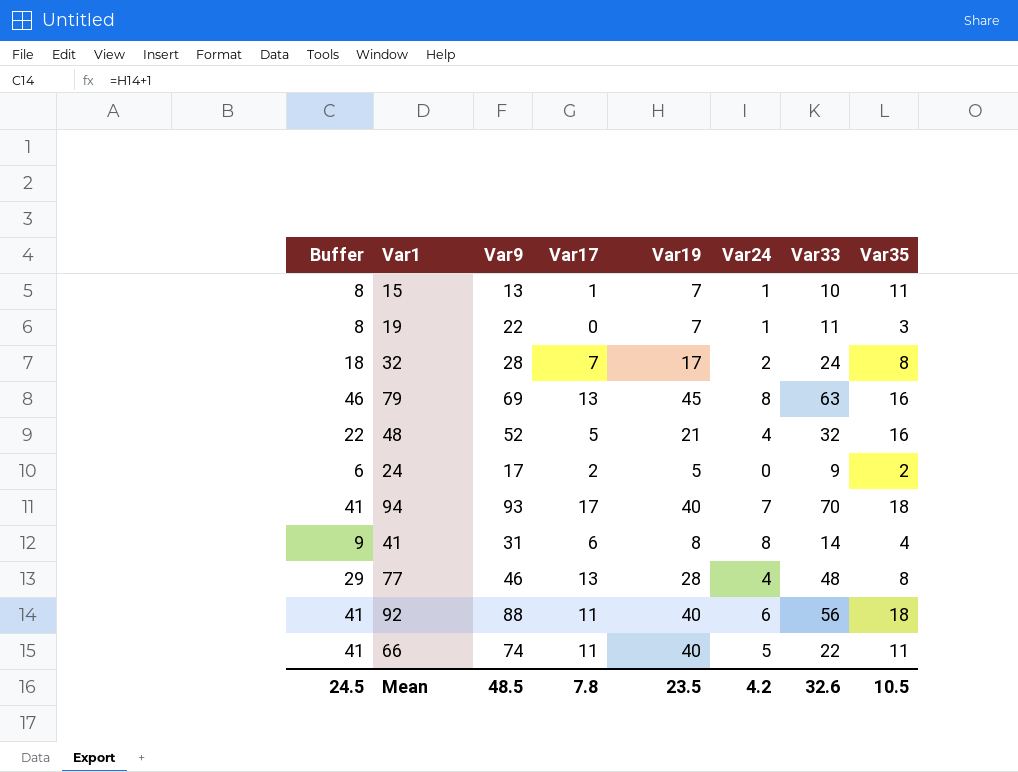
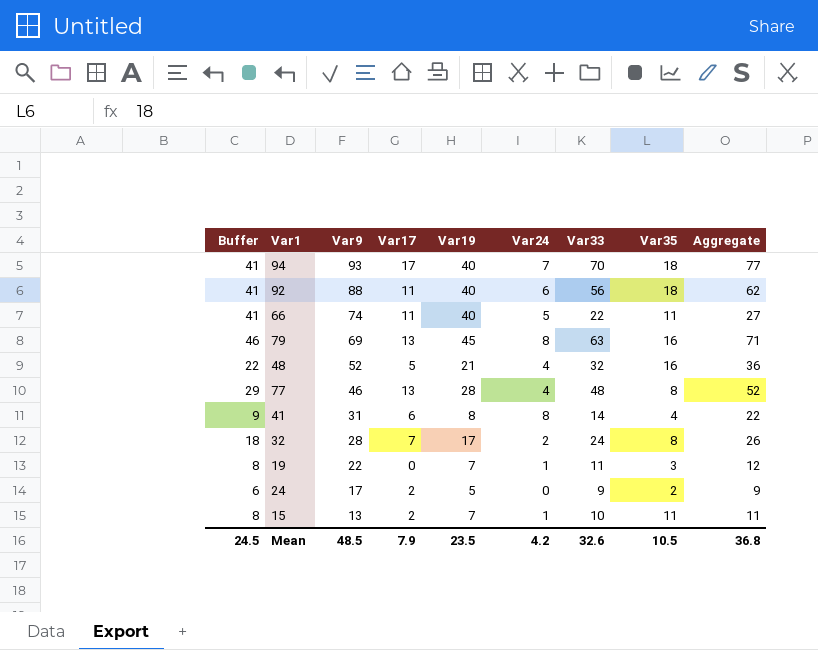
row order: none -> Var9 descending
column Aggregate | formula: none -> [Var24] + [Var33]
15 | Var17: 1 -> 2
Mean | Var17: 7.8 -> 7.9

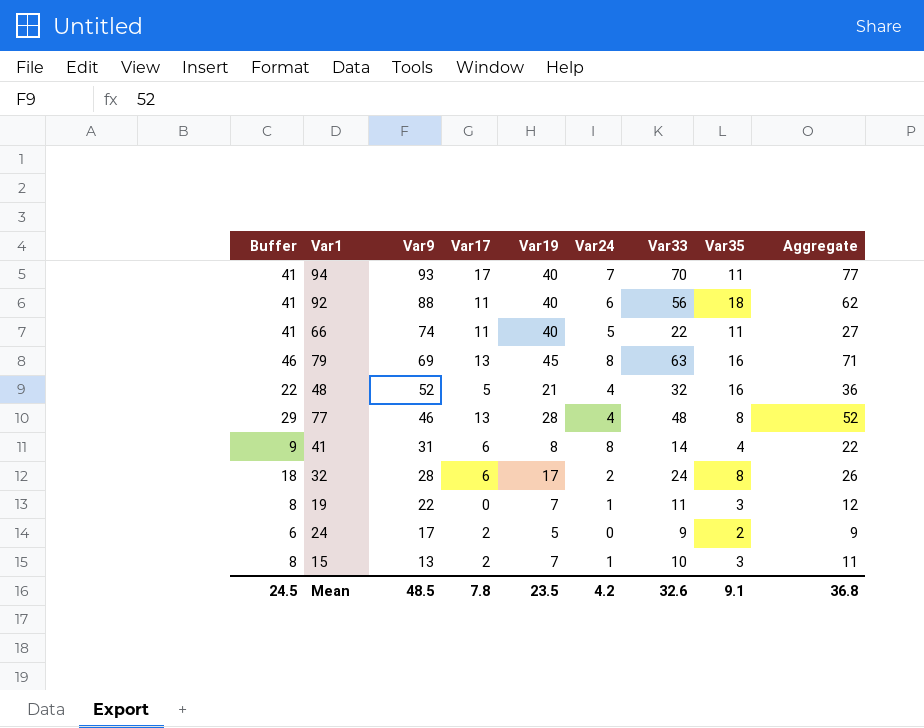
94 | Var35: 18 -> 11
32 | Var17: 7 -> 6
15 | Var35: 11 -> 3
Mean | Var17: 7.9 -> 7.8
Mean | Var35: 10.5 -> 9.1

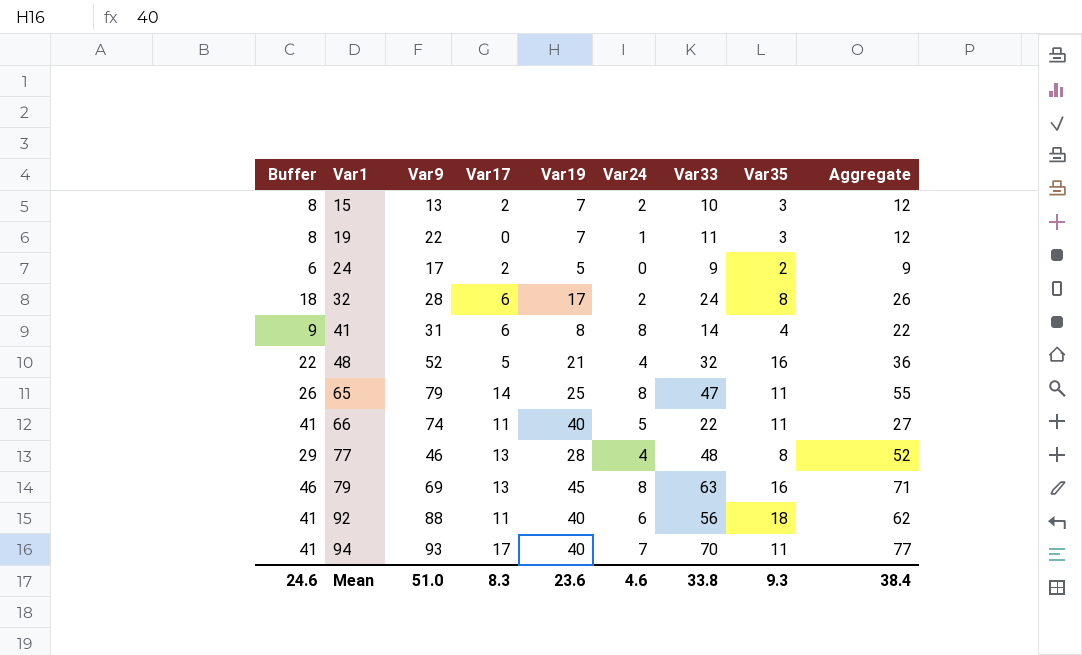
row order: Var9 descending -> Var1 ascending
15 | Var24: 1 -> 2
15 | Aggregate: 11 -> 12
row 65: none -> 26 | 79 | 14 | 25 | 8 | 47 | 11 | 55
Mean | Buffer: 24.5 -> 24.6
Mean | Var9: 48.5 -> 51.0
Mean | Var17: 7.8 -> 8.3
Mean | Var19: 23.5 -> 23.6
Mean | Var24: 4.2 -> 4.6
Mean | Var33: 32.6 -> 33.8
Mean | Var35: 9.1 -> 9.3
Mean | Aggregate: 36.8 -> 38.4

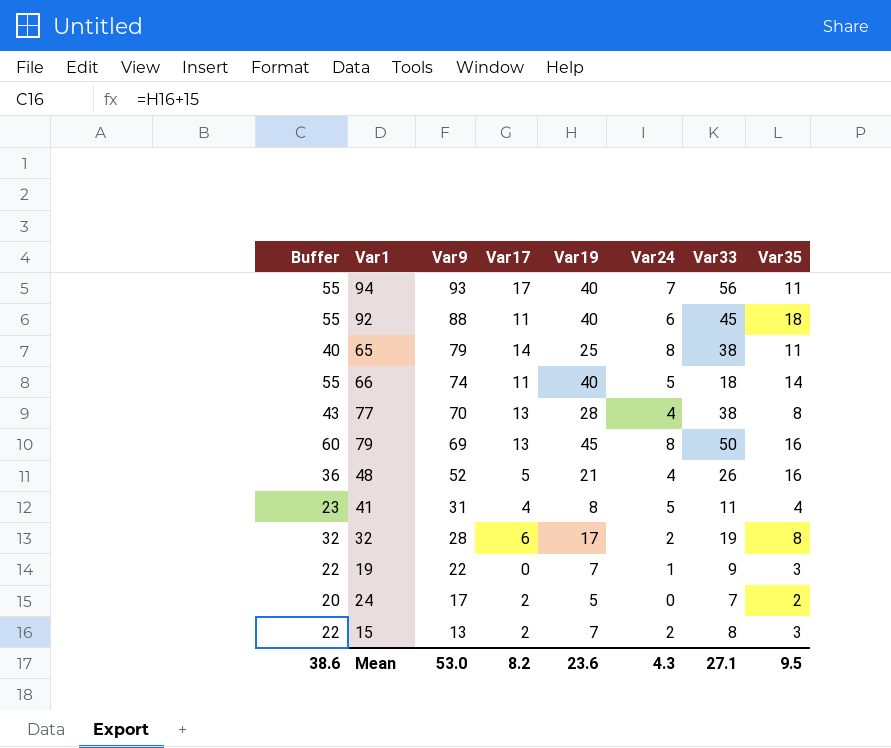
row order: Var1 ascending -> Var9 descending
column Aggregate | formula: [Var24] + [Var33] -> none
column Buffer | formula: [Var19] + 1 -> [Var19] + 15
94 | Var33: 70 -> 56
92 | Var33: 56 -> 45
65 | Var33: 47 -> 38
66 | Var33: 22 -> 18
66 | Var35: 11 -> 14
77 | Var9: 46 -> 70
77 | Var33: 48 -> 38
79 | Var33: 63 -> 50
48 | Var33: 32 -> 26
41 | Var17: 6 -> 4
41 | Var24: 8 -> 5
41 | Var33: 14 -> 11
32 | Var33: 24 -> 19
19 | Var33: 11 -> 9
24 | Var33: 9 -> 7
15 | Var33: 10 -> 8
Mean | Buffer: 24.6 -> 38.6
Mean | Var9: 51.0 -> 53.0
Mean | Var17: 8.3 -> 8.2
Mean | Var24: 4.6 -> 4.3
Mean | Var33: 33.8 -> 27.1
Mean | Var35: 9.3 -> 9.5

